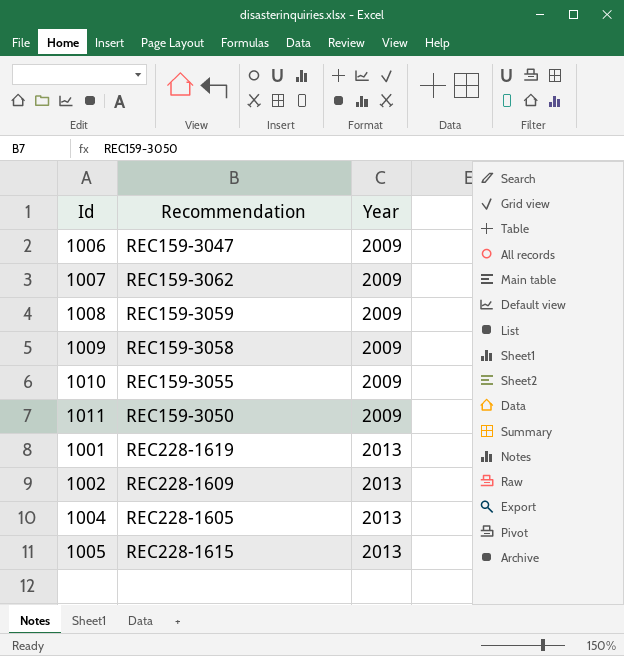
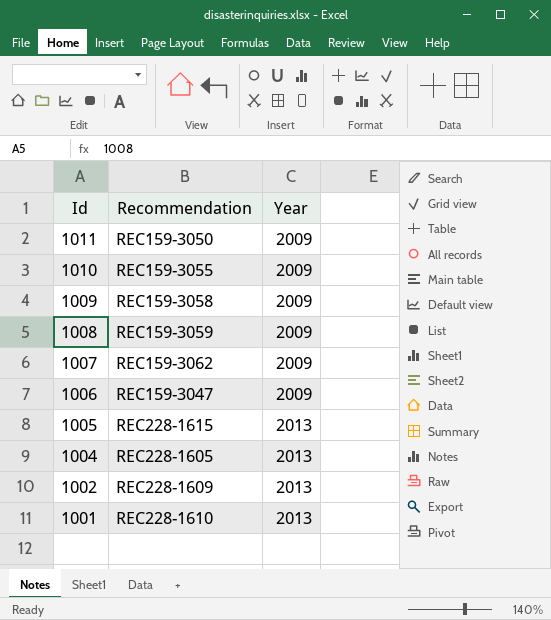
row order: Year ascending -> Id descending
1001 | Recommendation: REC228-1619 -> REC228-1610

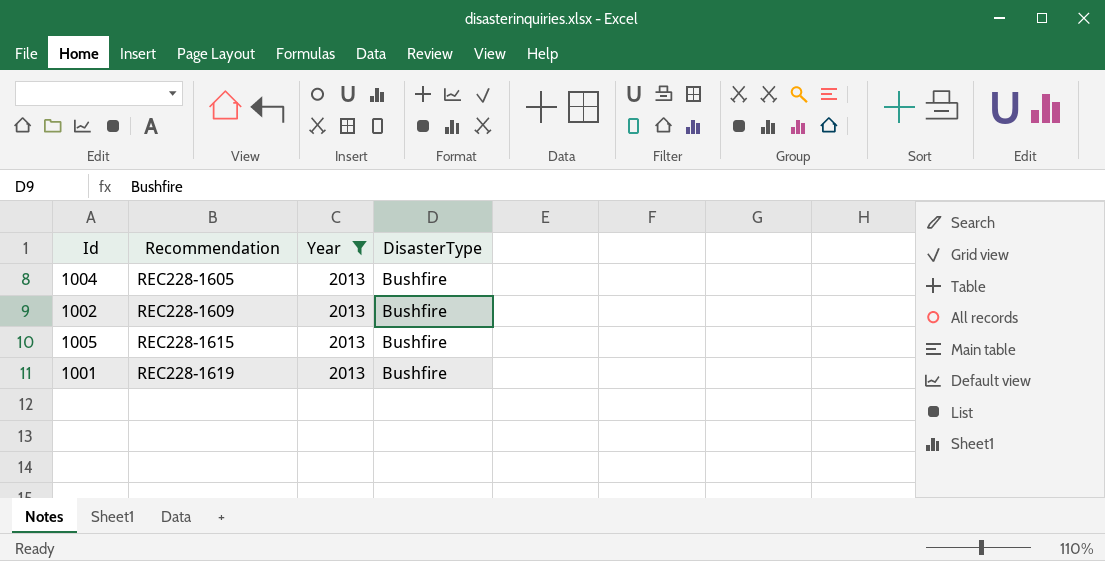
filter: none -> Year = 2013
row order: Id descending -> Recommendation ascending
column DisasterType | position: none -> 4
1001 | Recommendation: REC228-1610 -> REC228-1619

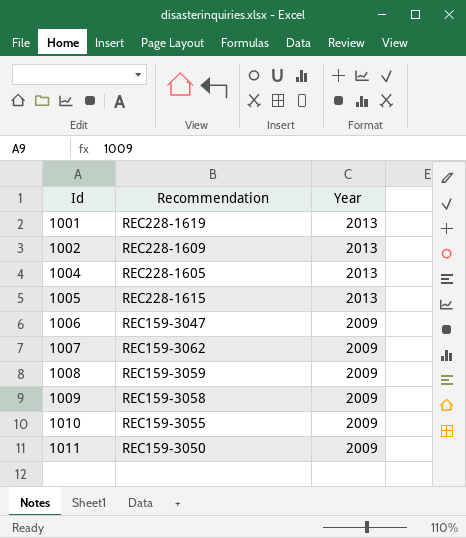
filter: Year = 2013 -> none
row order: Recommendation ascending -> Id ascending
column DisasterType | position: 4 -> none

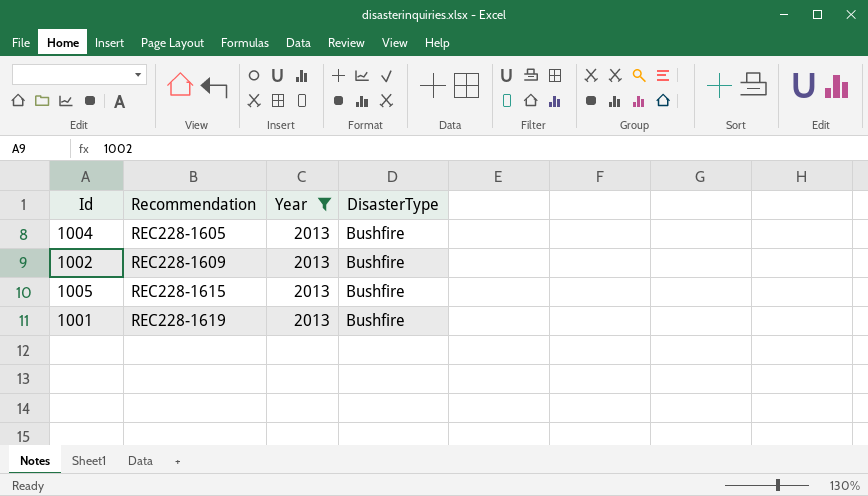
filter: none -> Year = 2013
row order: Id ascending -> Recommendation ascending
column DisasterType | position: none -> 4

